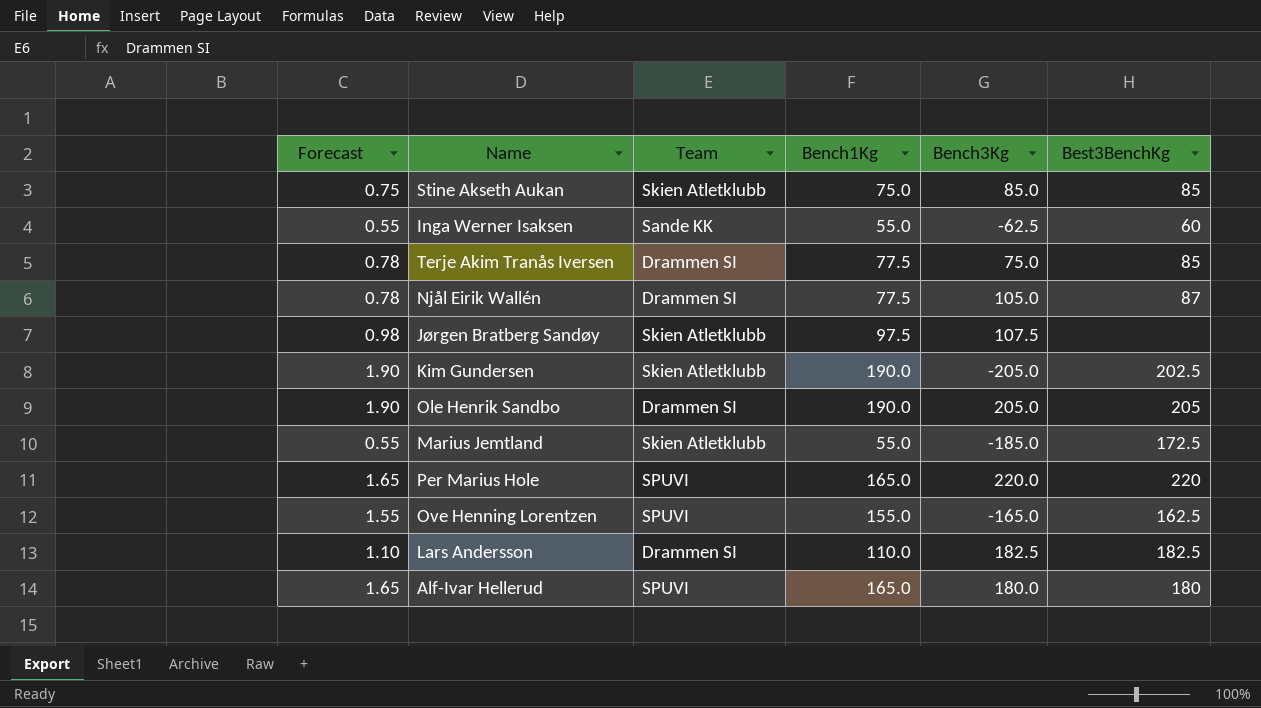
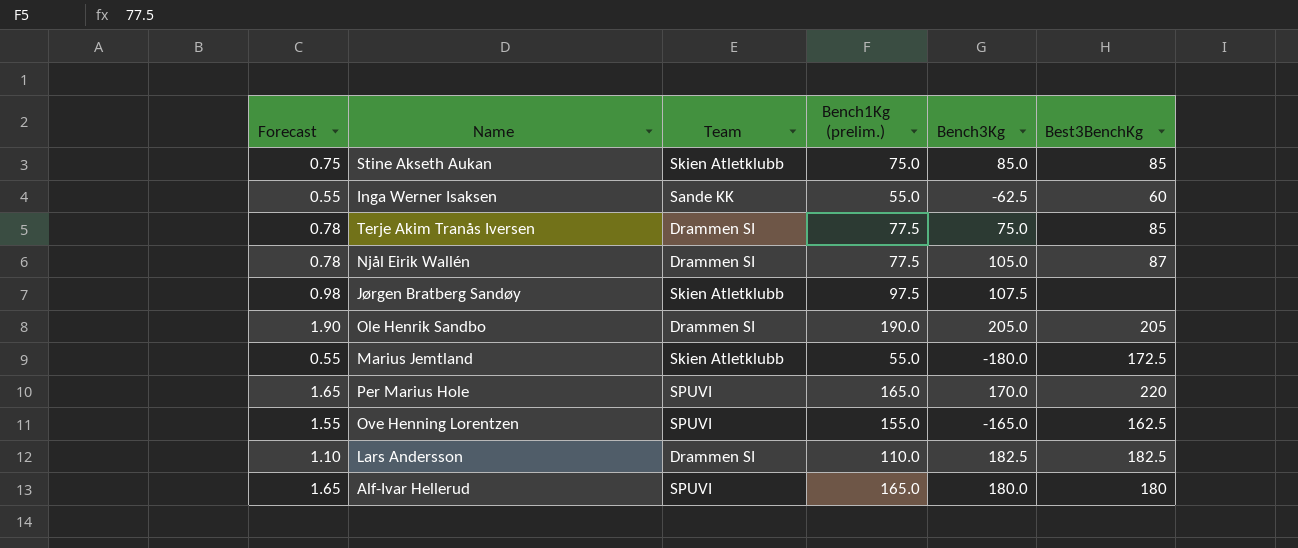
column name: Bench1Kg -> Bench1Kg (prelim.)
row Kim Gundersen: 1.90 | Skien Atletklubb | 190.0 | -205.0 | 202.5 -> none
Marius Jemtland | Bench3Kg: -185.0 -> -180.0
Per Marius Hole | Bench3Kg: 220.0 -> 170.0

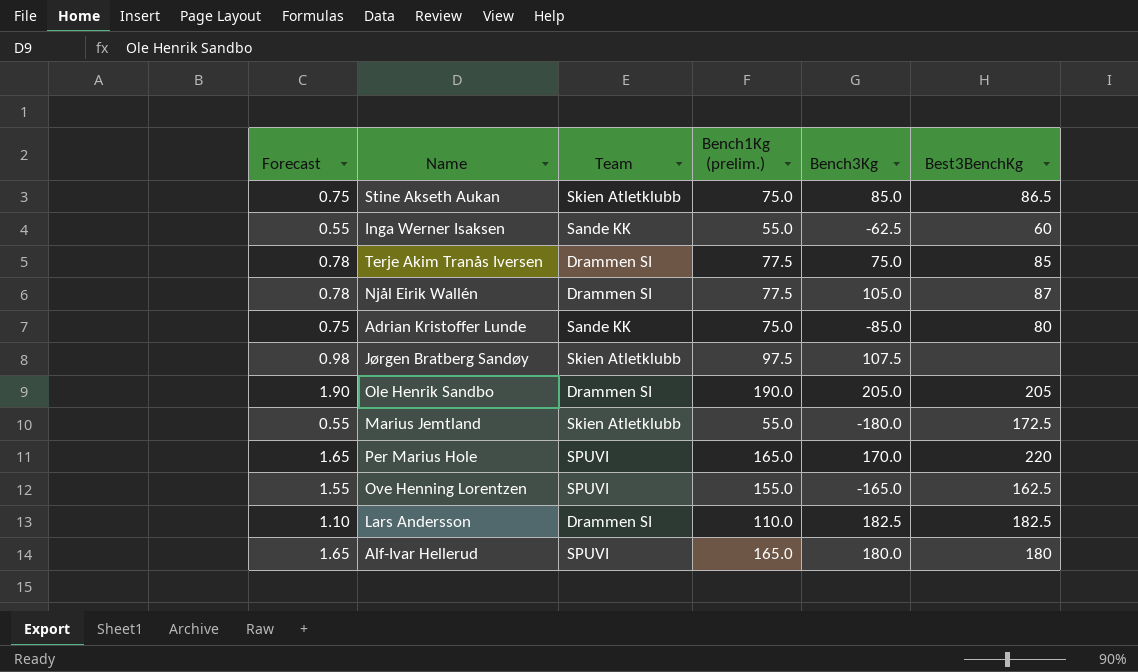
Stine Akseth Aukan | Best3BenchKg: 85 -> 86.5
row Adrian Kristoffer Lunde: none -> 0.75 | Sande KK | 75.0 | -85.0 | 80

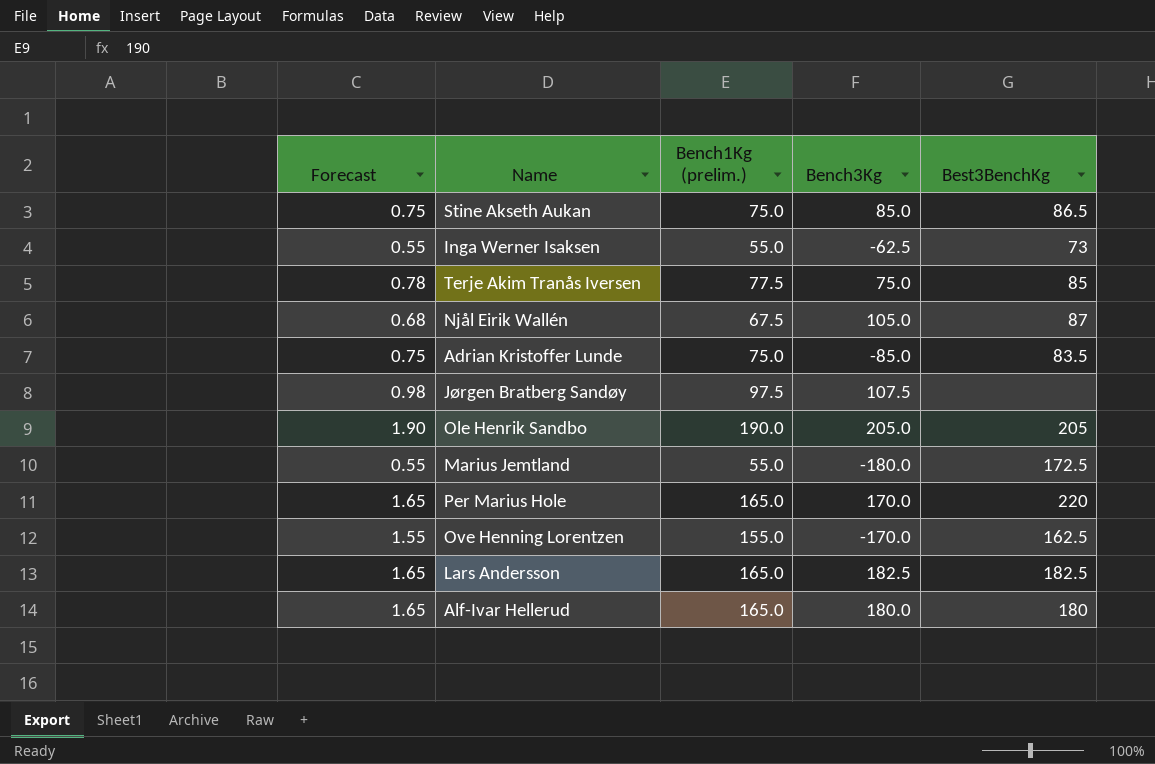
column Team | position: 3 -> none
Inga Werner Isaksen | Best3BenchKg: 60 -> 73
Njål Eirik Wallén | Forecast: 0.78 -> 0.68
Njål Eirik Wallén | Bench1Kg (prelim.): 77.5 -> 67.5
Adrian Kristoffer Lunde | Best3BenchKg: 80 -> 83.5
Ove Henning Lorentzen | Bench3Kg: -165.0 -> -170.0
Lars Andersson | Forecast: 1.10 -> 1.65
Lars Andersson | Bench1Kg (prelim.): 110.0 -> 165.0

